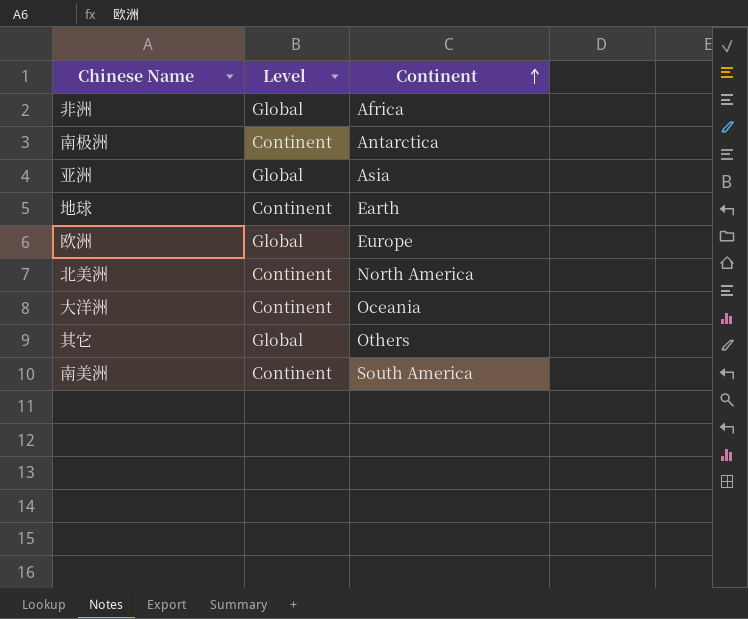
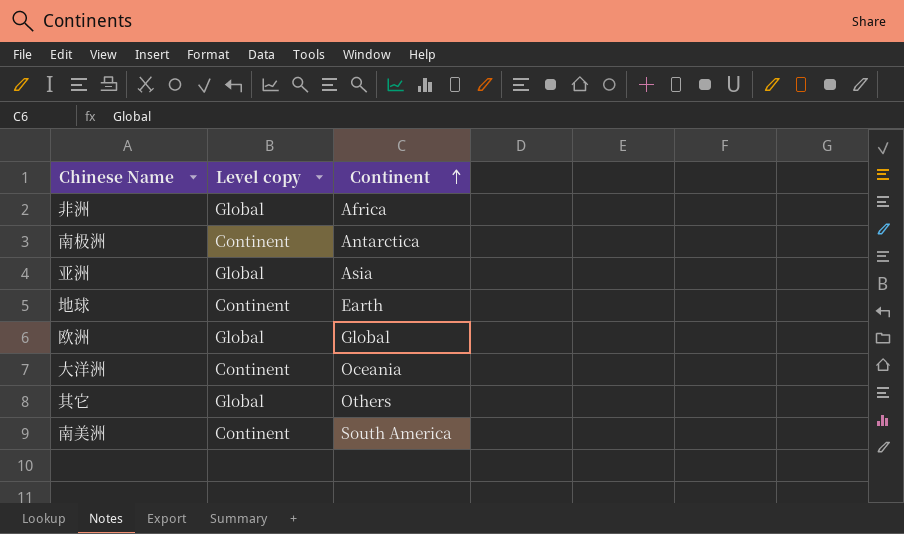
column name: Level -> Level copy
row 北美洲: Continent | North America -> none
欧洲 | Continent: Europe -> Global

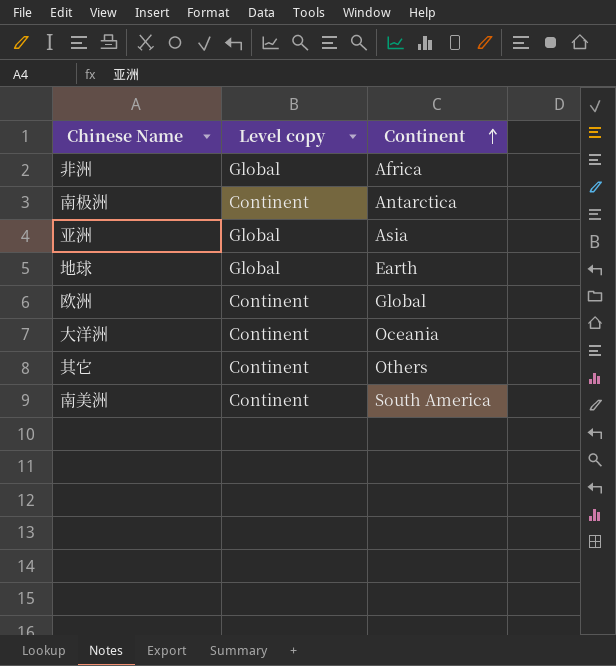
地球 | Level copy: Continent -> Global
欧洲 | Level copy: Global -> Continent
其它 | Level copy: Global -> Continent

